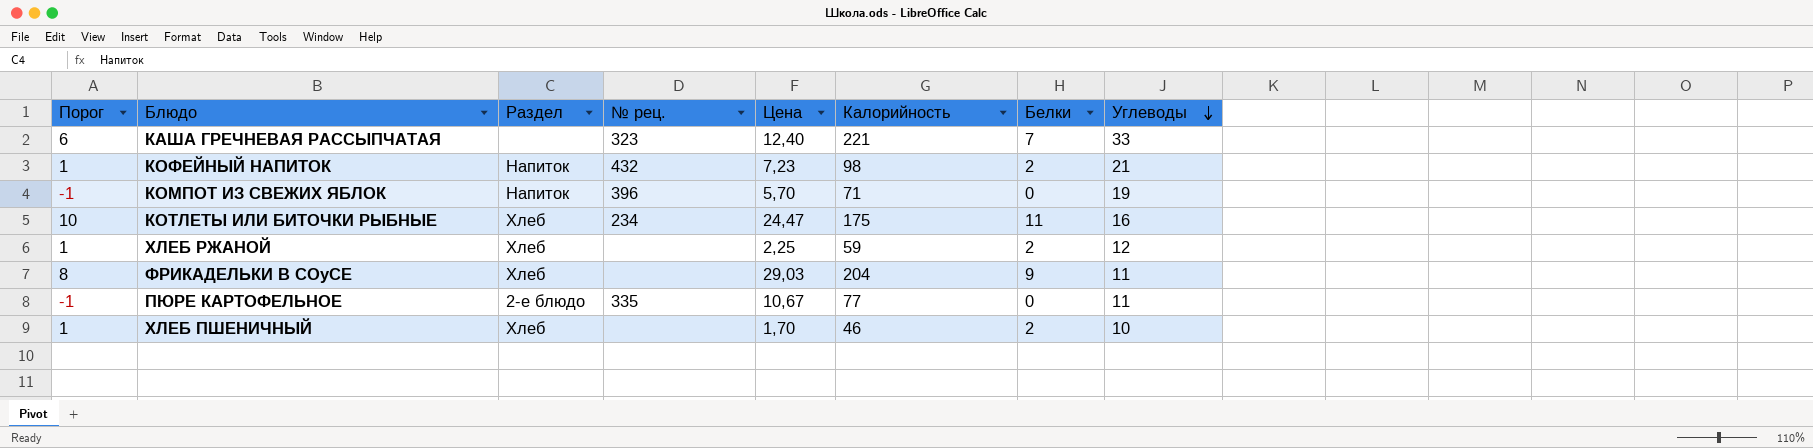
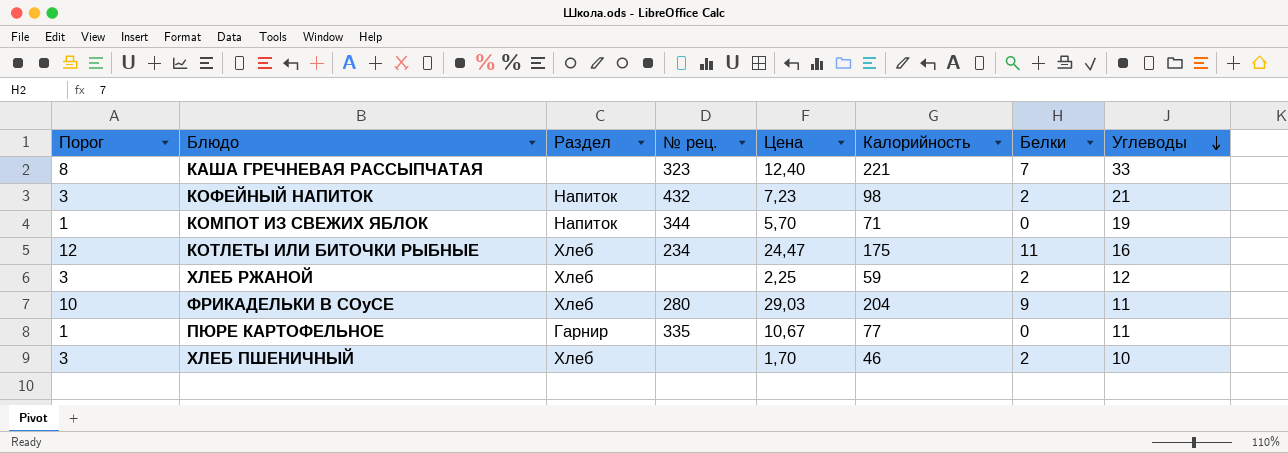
column Порог | formula: [Белки] - 1 -> [Белки] + 1
КОМПОТ ИЗ СВЕЖИХ ЯБЛОК | № рец.: 396 -> 344
ФРИКАДЕЛЬКИ В СОуСЕ | № рец.: none -> 280
ПЮРЕ КАРТОФЕЛЬНОЕ | Раздел: 2-е блюдо -> Гарнир

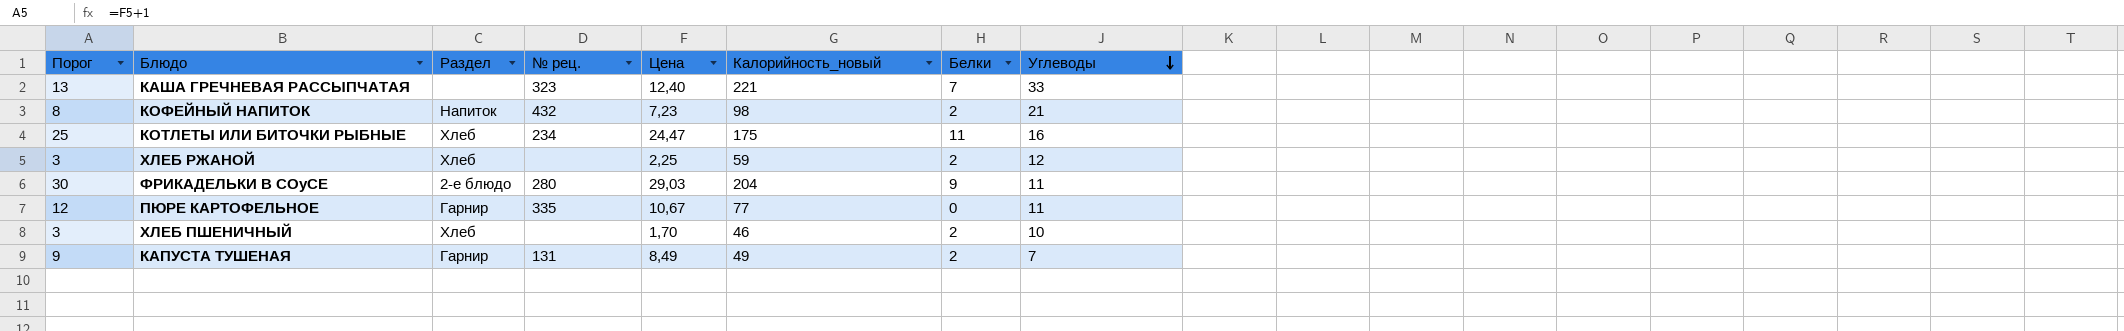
column Порог | formula: [Белки] + 1 -> [Цена] + 1
column name: Калорийность -> Калорийность_новый
row КОМПОТ ИЗ СВЕЖИХ ЯБЛОК: 1 | Напиток | 344 | 5,70 | 71 | 0 | 19 -> none
ФРИКАДЕЛЬКИ В СОуСЕ | Раздел: Хлеб -> 2-е блюдо
row КАПУСТА ТУШЕНАЯ: none -> 9 | Гарнир | 131 | 8,49 | 49 | 2 | 7

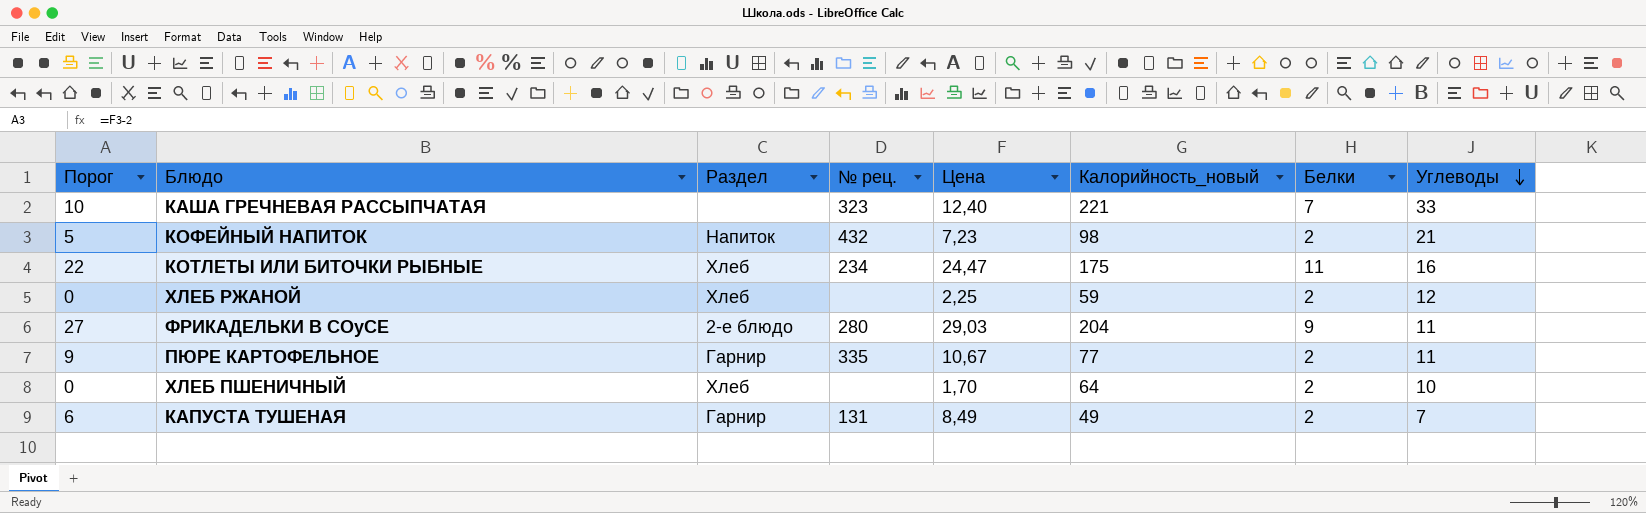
column Порог | formula: [Цена] + 1 -> [Цена] - 2
ПЮРЕ КАРТОФЕЛЬНОЕ | Белки: 0 -> 2
ХЛЕБ ПШЕНИЧНЫЙ | Калорийность_новый: 46 -> 64

